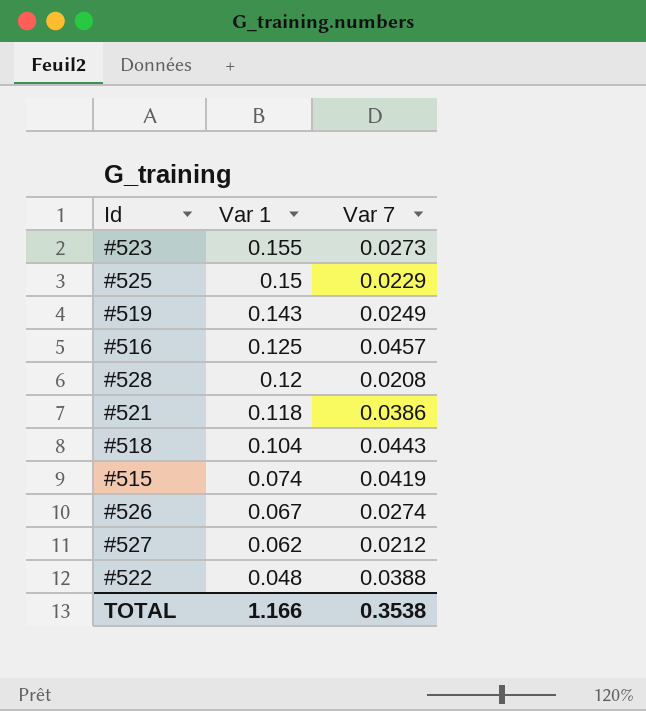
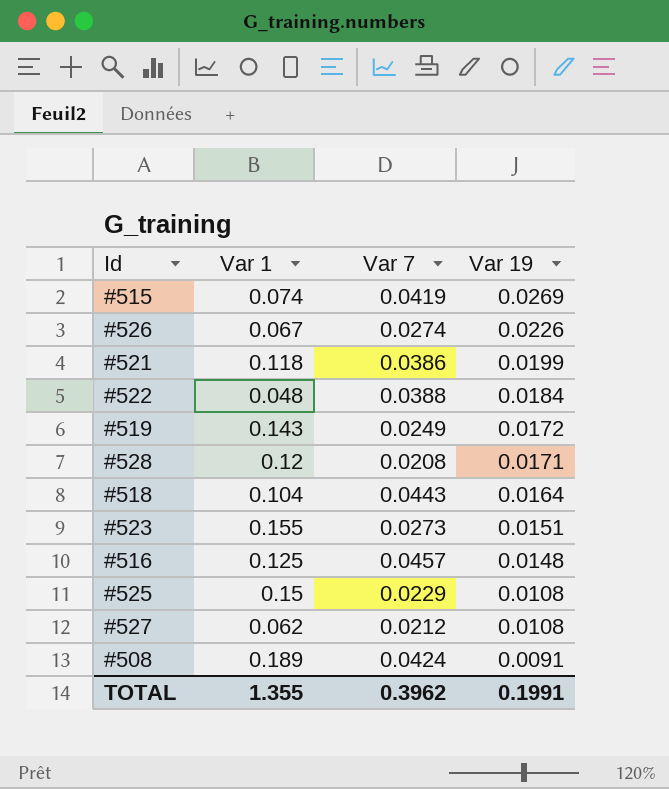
row order: Var 1 descending -> Var 19 descending
column Var 19 | position: none -> 4
row #508: none -> 0.189 | 0.0424 | 0.0091
TOTAL | Var 1: 1.166 -> 1.355
TOTAL | Var 7: 0.3538 -> 0.3962

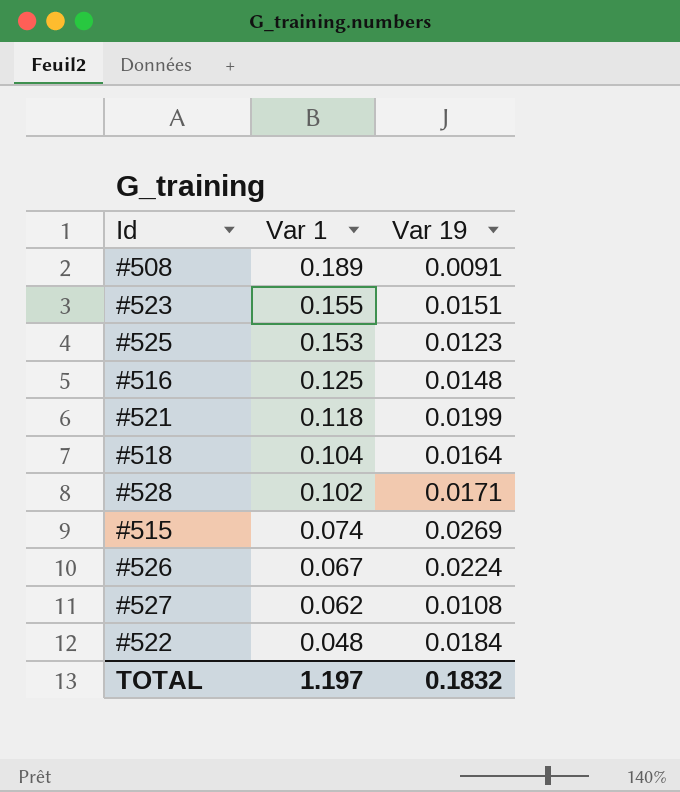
row order: Var 19 descending -> Var 1 descending
column Var 7 | position: 3 -> none
row #519: 0.143 | 0.0249 | 0.0172 -> none
#525 | Var 1: 0.15 -> 0.153
#525 | Var 19: 0.0108 -> 0.0123
#528 | Var 1: 0.12 -> 0.102
#526 | Var 19: 0.0226 -> 0.0224
TOTAL | Var 1: 1.355 -> 1.197
TOTAL | Var 19: 0.1991 -> 0.1832

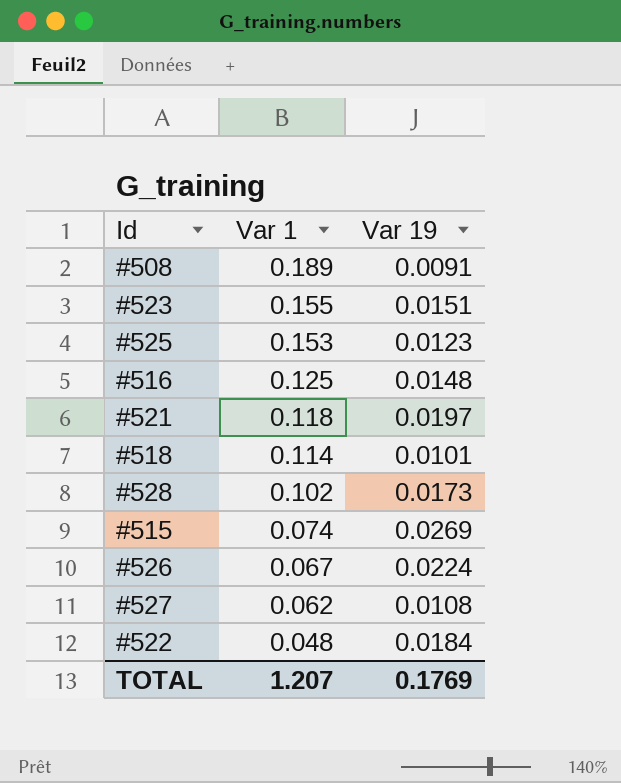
#521 | Var 19: 0.0199 -> 0.0197
#518 | Var 1: 0.104 -> 0.114
#518 | Var 19: 0.0164 -> 0.0101
#528 | Var 19: 0.0171 -> 0.0173
TOTAL | Var 1: 1.197 -> 1.207
TOTAL | Var 19: 0.1832 -> 0.1769

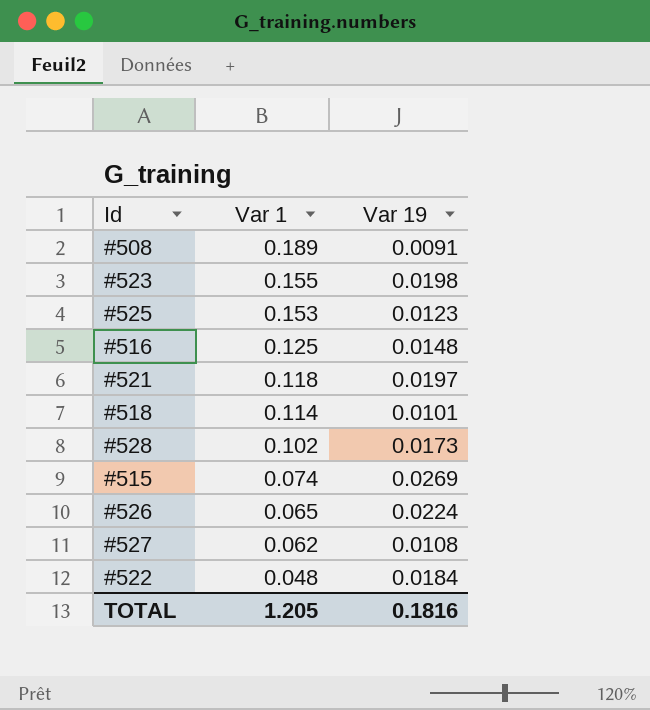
#523 | Var 19: 0.0151 -> 0.0198
#526 | Var 1: 0.067 -> 0.065
TOTAL | Var 1: 1.207 -> 1.205
TOTAL | Var 19: 0.1769 -> 0.1816

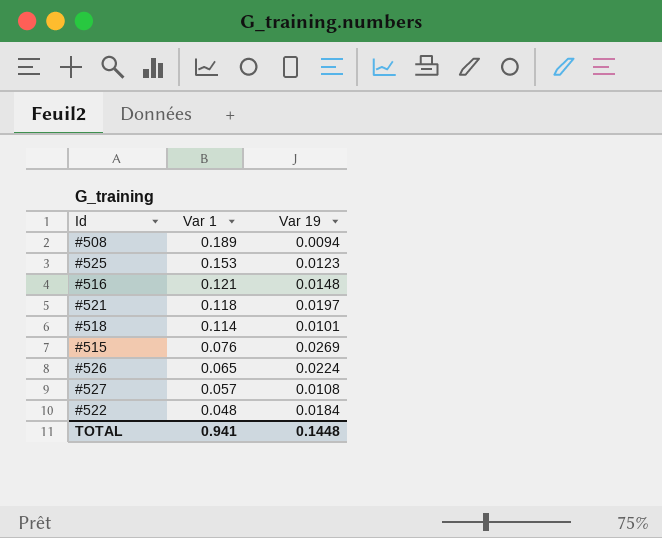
row #523: 0.155 | 0.0198 -> none
row #528: 0.102 | 0.0173 -> none
#508 | Var 19: 0.0091 -> 0.0094
#516 | Var 1: 0.125 -> 0.121
#515 | Var 1: 0.074 -> 0.076
#527 | Var 1: 0.062 -> 0.057
TOTAL | Var 1: 1.205 -> 0.941
TOTAL | Var 19: 0.1816 -> 0.1448

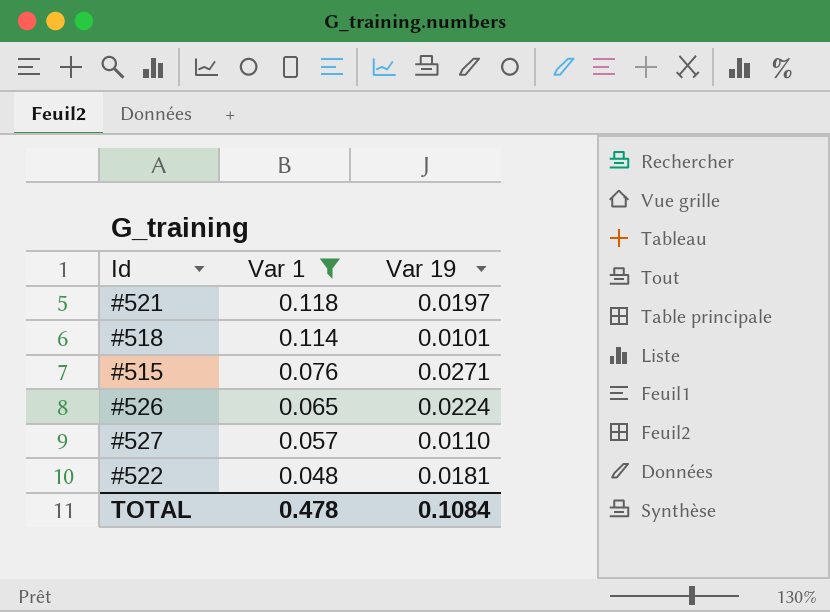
filter: none -> Var 1 <= 0.118
#515 | Var 19: 0.0269 -> 0.0271
#527 | Var 19: 0.0108 -> 0.0110
#522 | Var 19: 0.0184 -> 0.0181
TOTAL | Var 1: 0.941 -> 0.478
TOTAL | Var 19: 0.1448 -> 0.1084

